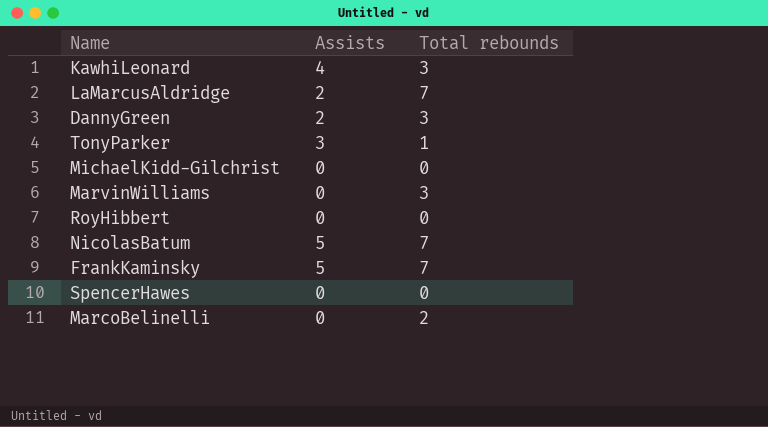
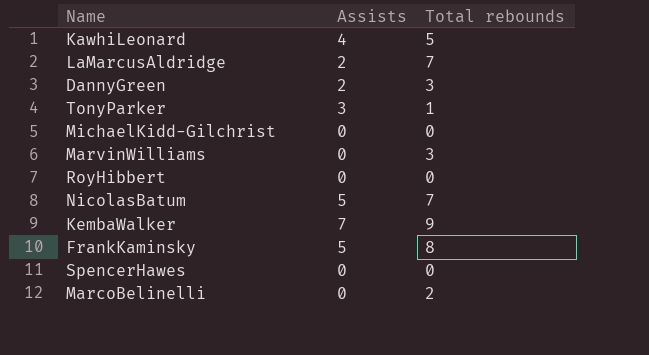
KawhiLeonard | Total rebounds: 3 -> 5
row KembaWalker: none -> 7 | 9
FrankKaminsky | Total rebounds: 7 -> 8

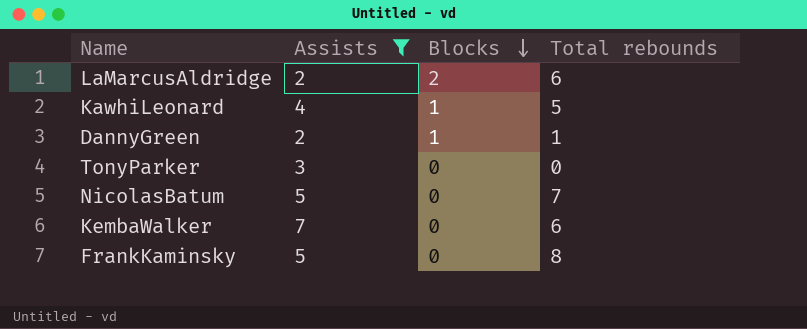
filter: none -> Assists != 0
row order: none -> Blocks descending
column Blocks | position: none -> 3
LaMarcusAldridge | Total rebounds: 7 -> 6
DannyGreen | Total rebounds: 3 -> 1
TonyParker | Total rebounds: 1 -> 0
KembaWalker | Total rebounds: 9 -> 6

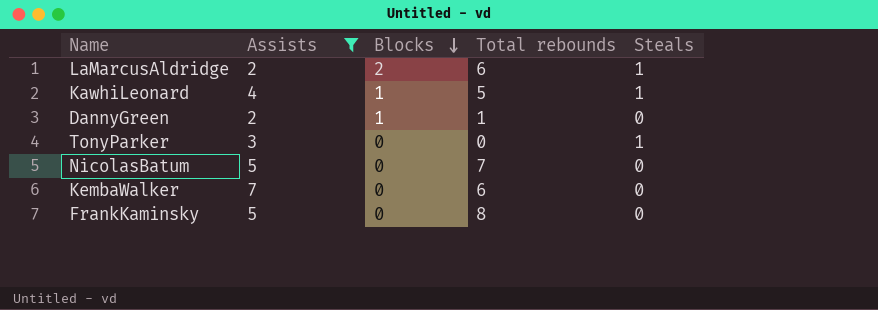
column Steals | position: none -> 5

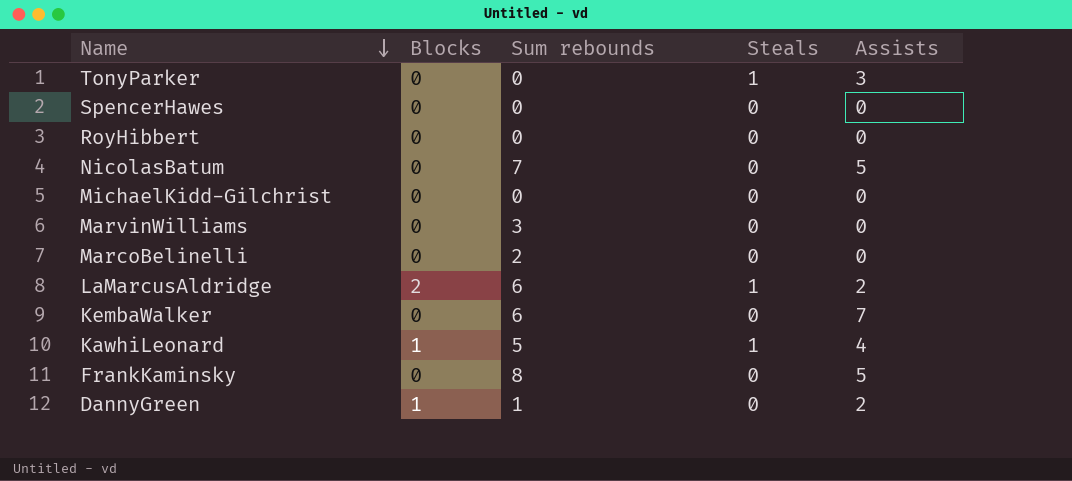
filter: Assists != 0 -> none
row order: Blocks descending -> Name descending
column name: Total rebounds -> Sum rebounds
column Assists | position: 2 -> 5

